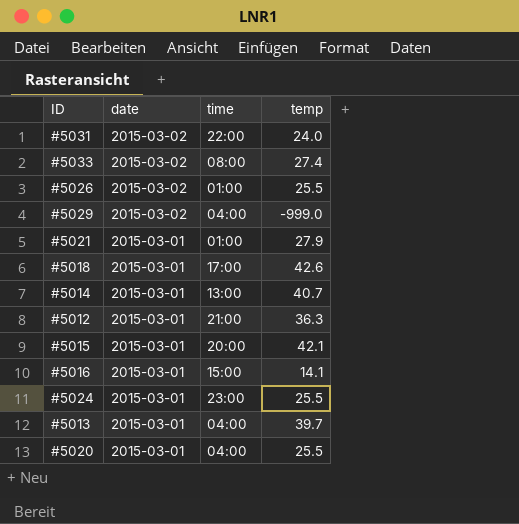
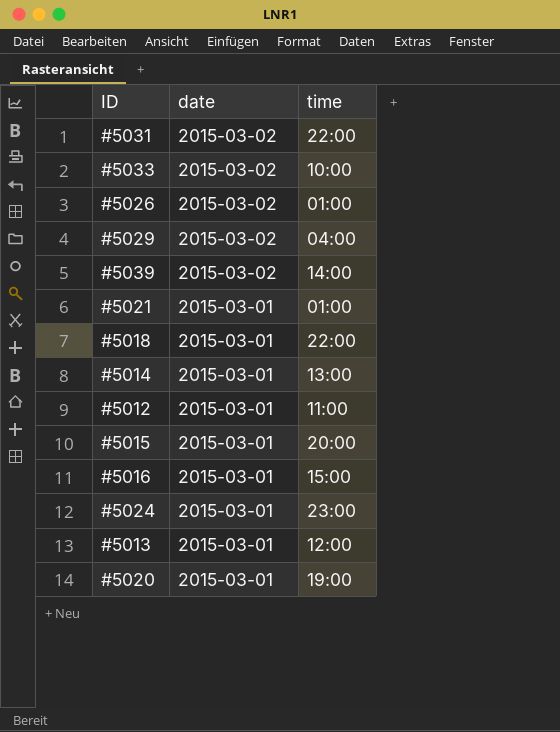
column temp | position: 4 -> none
#5033 | time: 08:00 -> 10:00
row #5039: none -> 2015-03-02 | 14:00
#5018 | time: 17:00 -> 22:00
#5012 | time: 21:00 -> 11:00
#5013 | time: 04:00 -> 12:00
#5020 | time: 04:00 -> 19:00

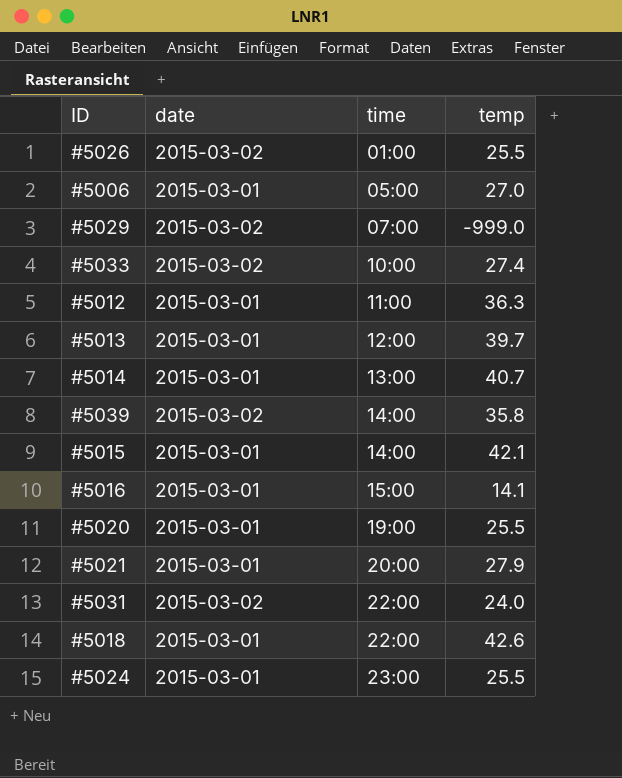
row order: date descending -> time ascending
column temp | position: none -> 4
row #5006: none -> 2015-03-01 | 05:00 | 27.0
#5029 | time: 04:00 -> 07:00
#5015 | time: 20:00 -> 14:00
#5021 | time: 01:00 -> 20:00

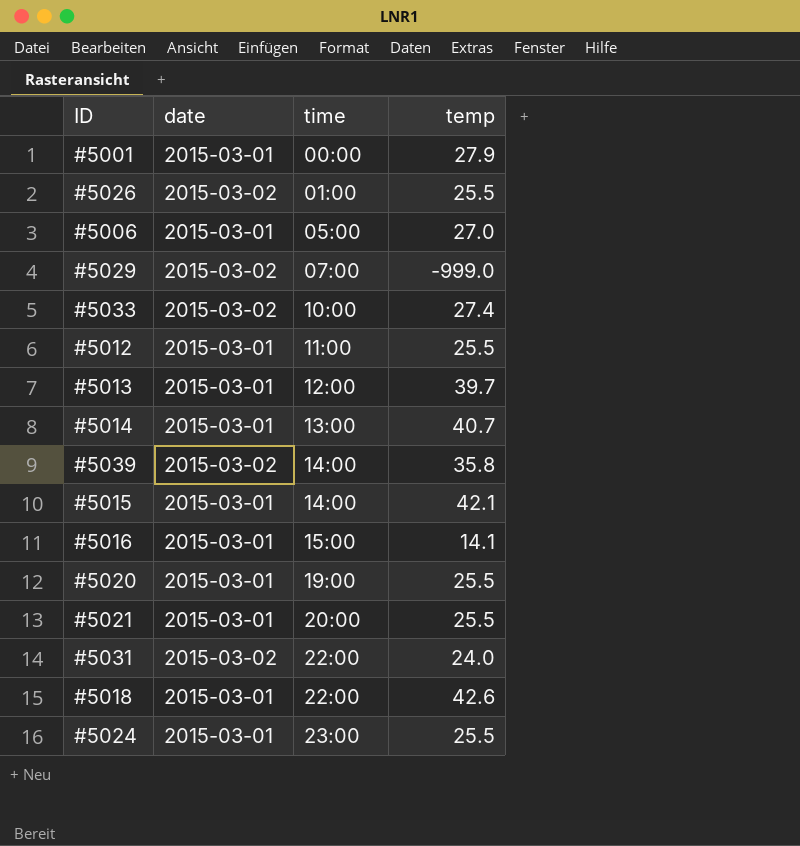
row #5001: none -> 2015-03-01 | 00:00 | 27.9
#5012 | temp: 36.3 -> 25.5
#5021 | temp: 27.9 -> 25.5

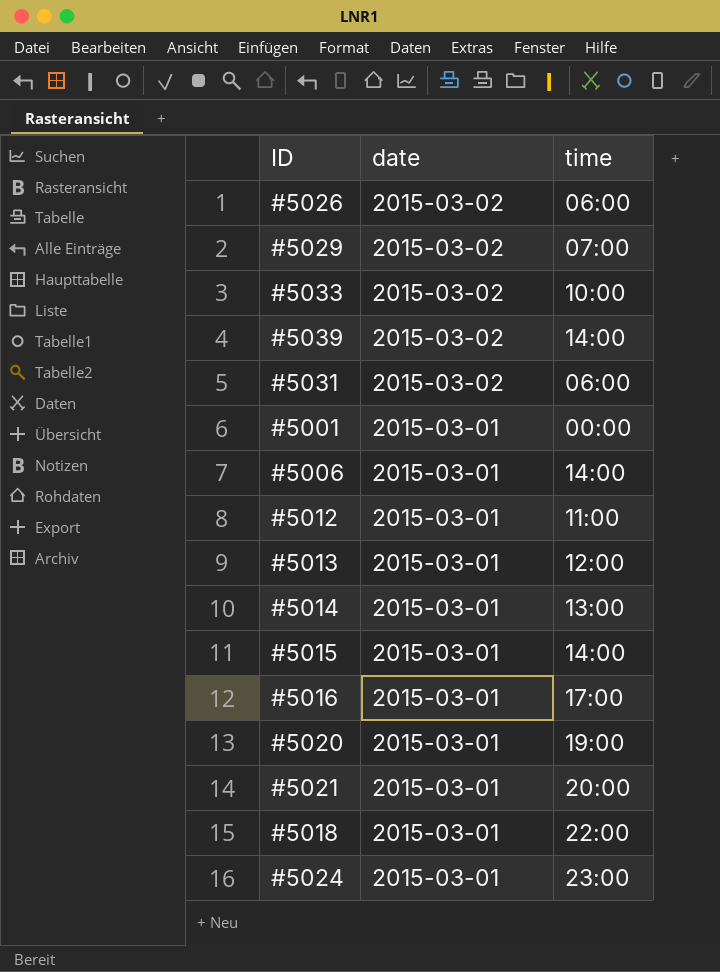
row order: time ascending -> date descending
column temp | position: 4 -> none
#5026 | time: 01:00 -> 06:00
#5031 | time: 22:00 -> 06:00
#5006 | time: 05:00 -> 14:00
#5016 | time: 15:00 -> 17:00

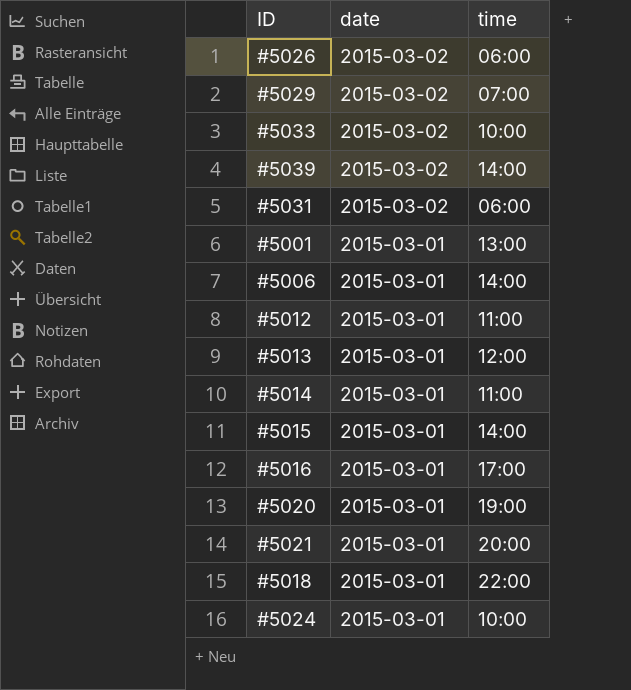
#5001 | time: 00:00 -> 13:00
#5014 | time: 13:00 -> 11:00
#5024 | time: 23:00 -> 10:00

